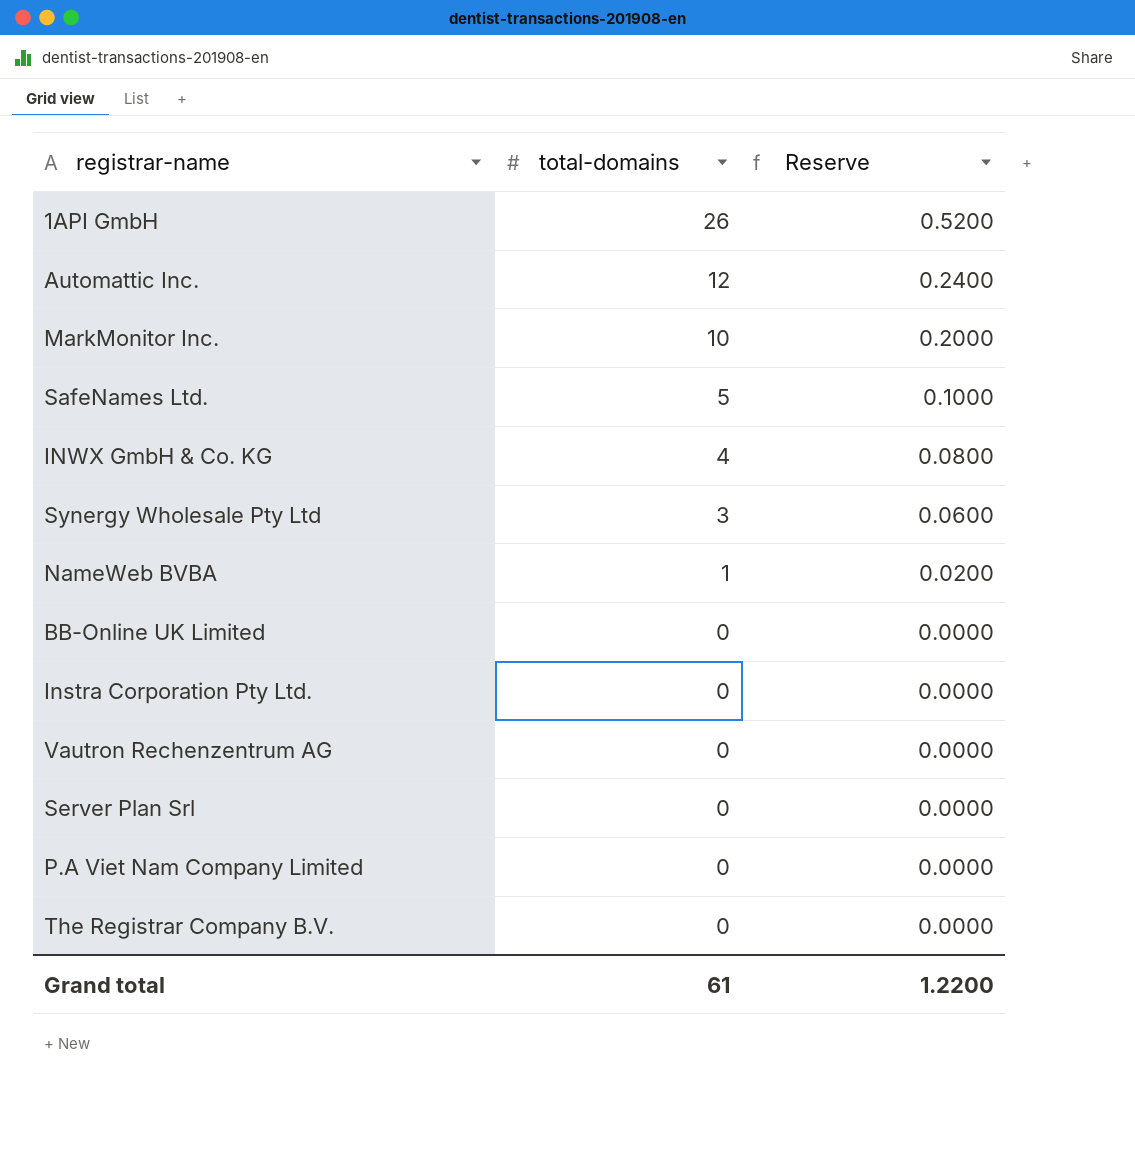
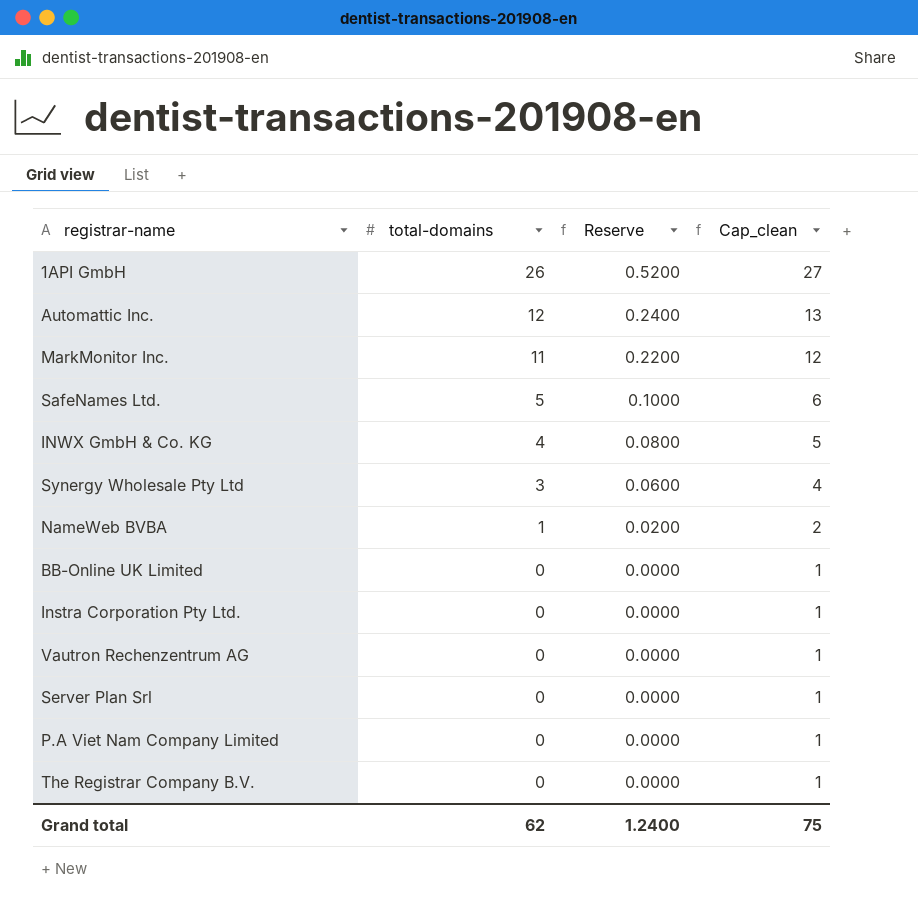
column Cap_clean | formula: none -> [total-domains] + 1
MarkMonitor Inc. | total-domains: 10 -> 11
MarkMonitor Inc. | Reserve: 0.2000 -> 0.2200
Grand total | total-domains: 61 -> 62
Grand total | Reserve: 1.2200 -> 1.2400

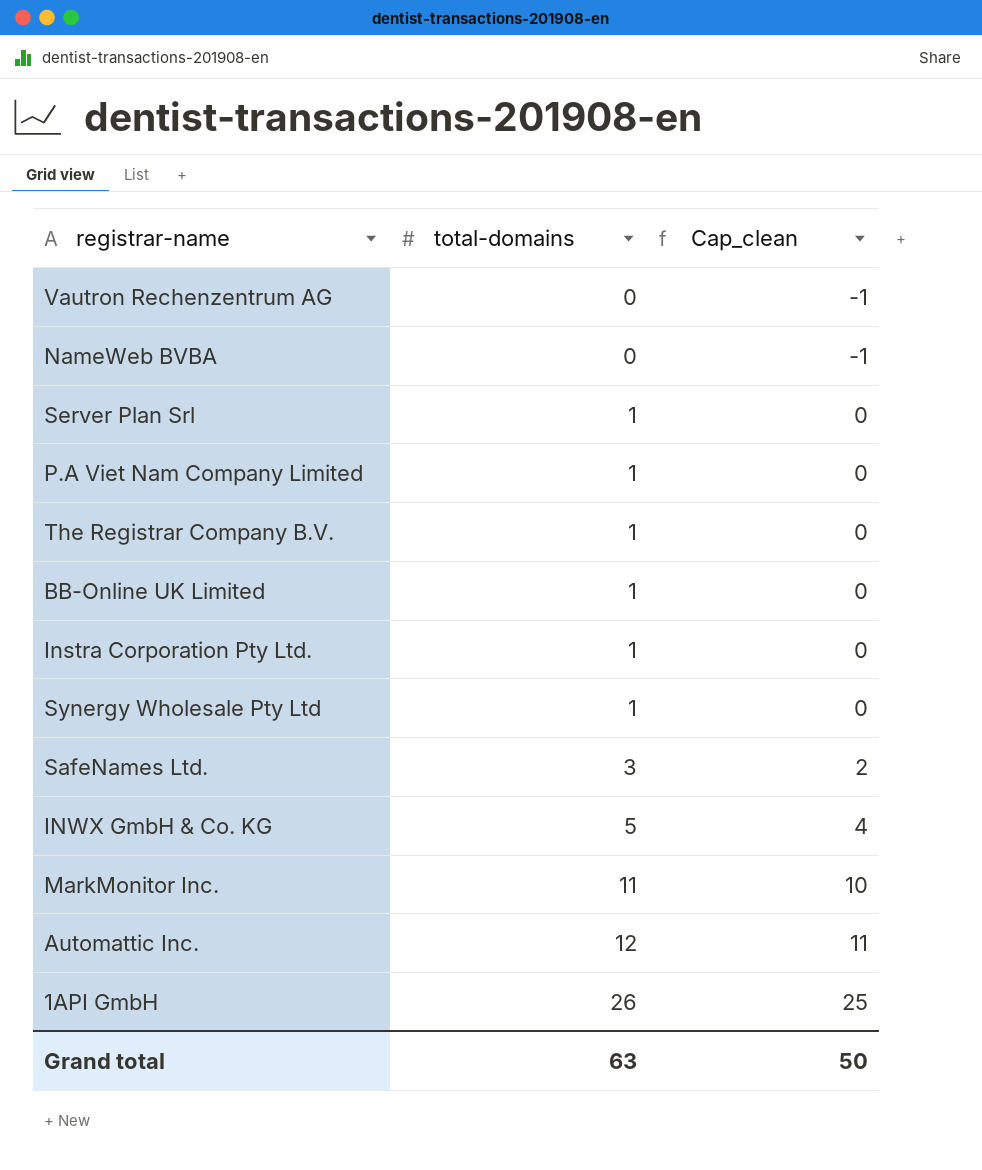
row order: total-domains descending -> total-domains ascending
column Reserve | formula: [total-domains] * 0.02 -> none
column Cap_clean | formula: [total-domains] + 1 -> [total-domains] - 1
NameWeb BVBA | total-domains: 1 -> 0
Server Plan Srl | total-domains: 0 -> 1
P.A Viet Nam Company Limited | total-domains: 0 -> 1
The Registrar Company B.V. | total-domains: 0 -> 1
BB-Online UK Limited | total-domains: 0 -> 1
Instra Corporation Pty Ltd. | total-domains: 0 -> 1
Synergy Wholesale Pty Ltd | total-domains: 3 -> 1
SafeNames Ltd. | total-domains: 5 -> 3
INWX GmbH & Co. KG | total-domains: 4 -> 5
Grand total | total-domains: 62 -> 63
Grand total | Cap_clean: 75 -> 50

